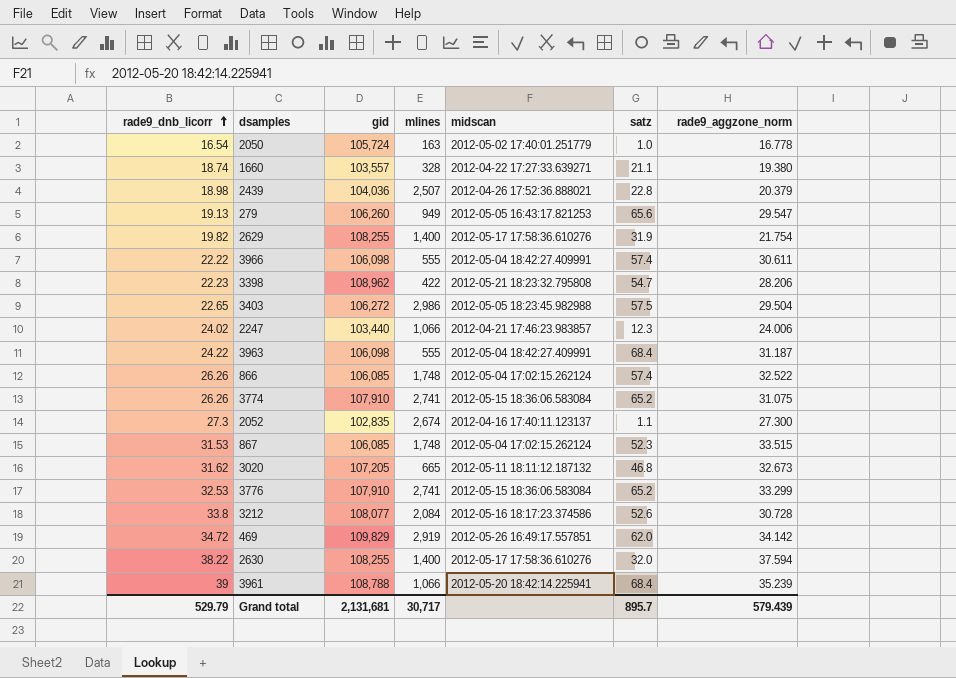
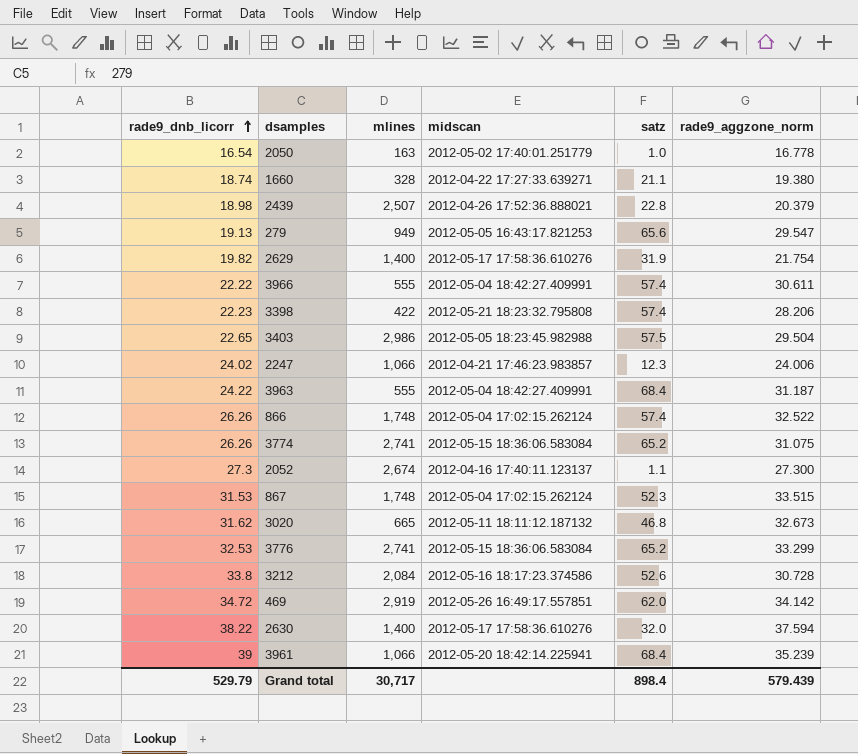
column gid | position: 3 -> none
3398 | satz: 54.7 -> 57.4
Grand total | satz: 895.7 -> 898.4

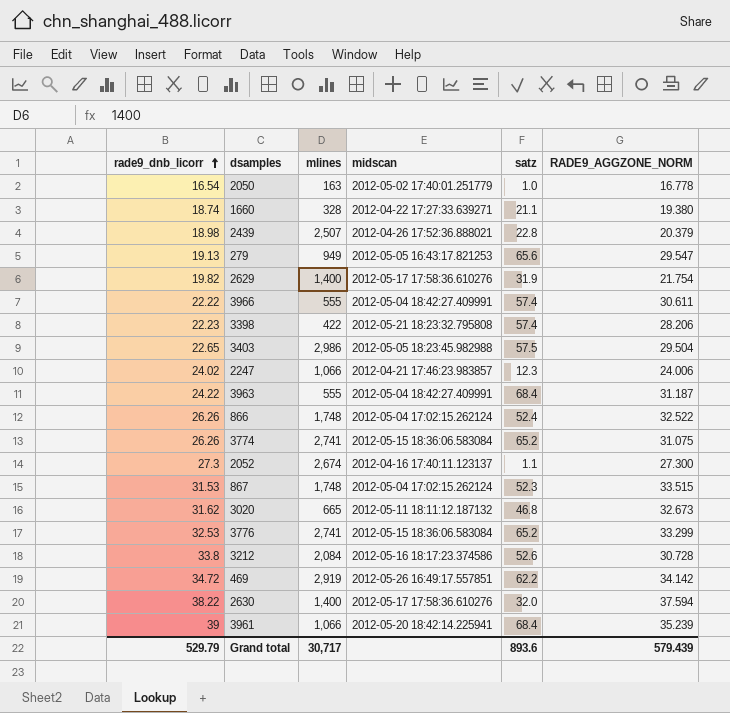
column name: rade9_aggzone_norm -> RADE9_AGGZONE_NORM
866 | satz: 57.4 -> 52.4
469 | satz: 62.0 -> 62.2
Grand total | satz: 898.4 -> 893.6

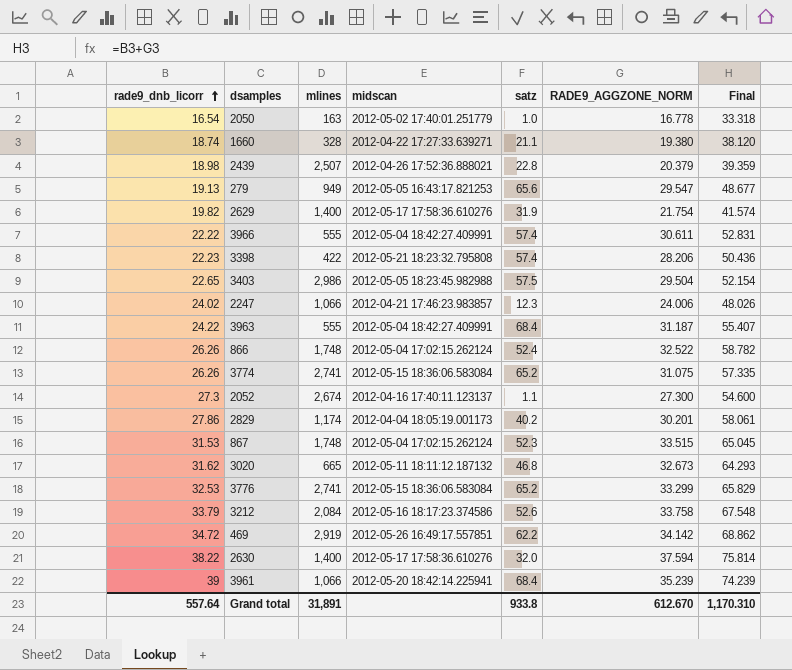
column Final | formula: none -> [rade9_dnb_licorr] + [RADE9_AGGZONE_NORM]
row 2829: none -> 27.86 | 1,174 | 2012-04-04 18:05:19.001173 | 40.2 | 30.201 | 58.061
3212 | rade9_dnb_licorr: 33.8 -> 33.79
3212 | RADE9_AGGZONE_NORM: 30.728 -> 33.758
Grand total | rade9_dnb_licorr: 529.79 -> 557.64
Grand total | mlines: 30,717 -> 31,891
Grand total | satz: 893.6 -> 933.8
Grand total | RADE9_AGGZONE_NORM: 579.439 -> 612.670

